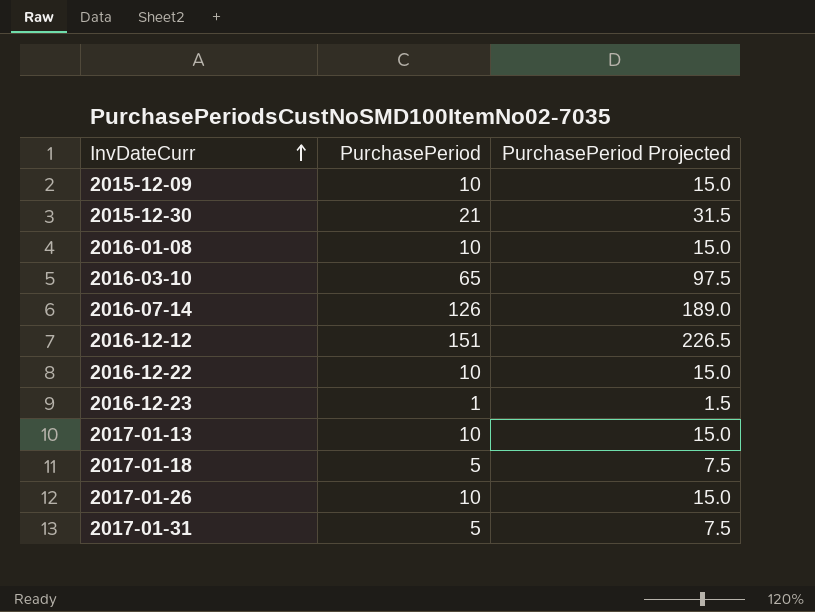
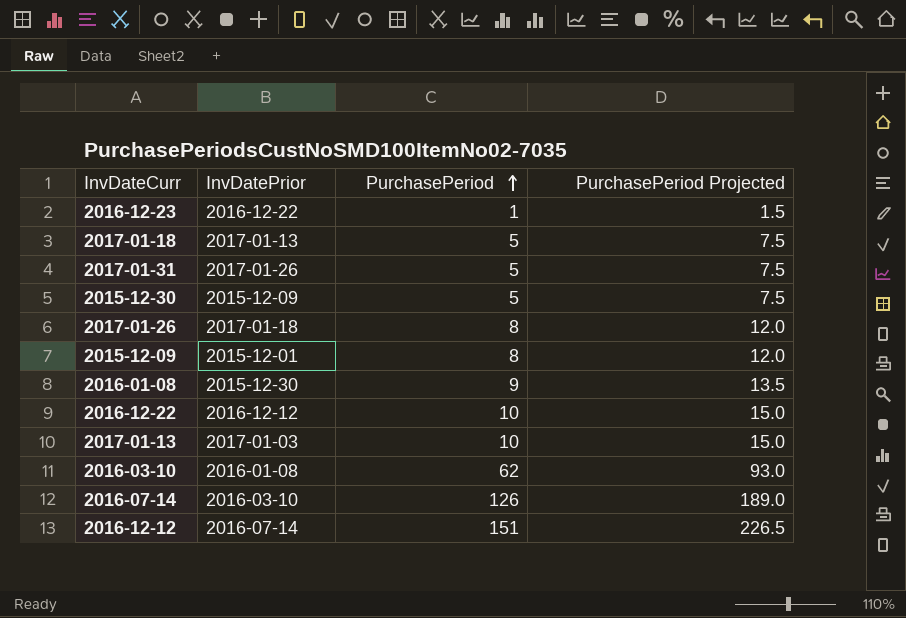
row order: InvDateCurr ascending -> PurchasePeriod ascending
column InvDatePrior | position: none -> 2
2015-12-30 | PurchasePeriod: 21 -> 5
2015-12-30 | PurchasePeriod Projected: 31.5 -> 7.5
2017-01-26 | PurchasePeriod: 10 -> 8
2017-01-26 | PurchasePeriod Projected: 15.0 -> 12.0
2015-12-09 | PurchasePeriod: 10 -> 8
2015-12-09 | PurchasePeriod Projected: 15.0 -> 12.0
2016-01-08 | PurchasePeriod: 10 -> 9
2016-01-08 | PurchasePeriod Projected: 15.0 -> 13.5
2016-03-10 | PurchasePeriod: 65 -> 62
2016-03-10 | PurchasePeriod Projected: 97.5 -> 93.0

